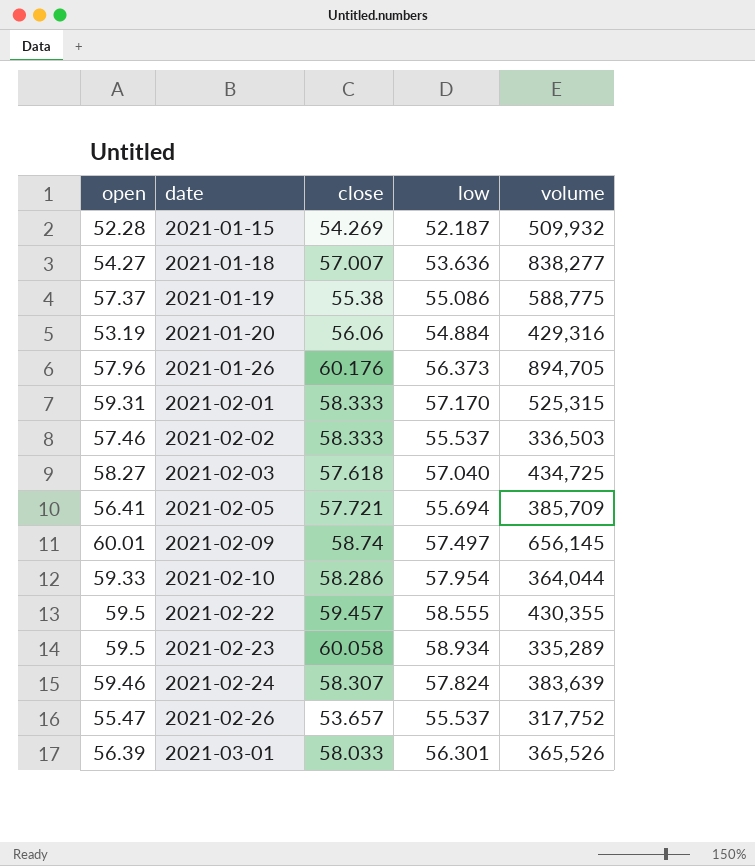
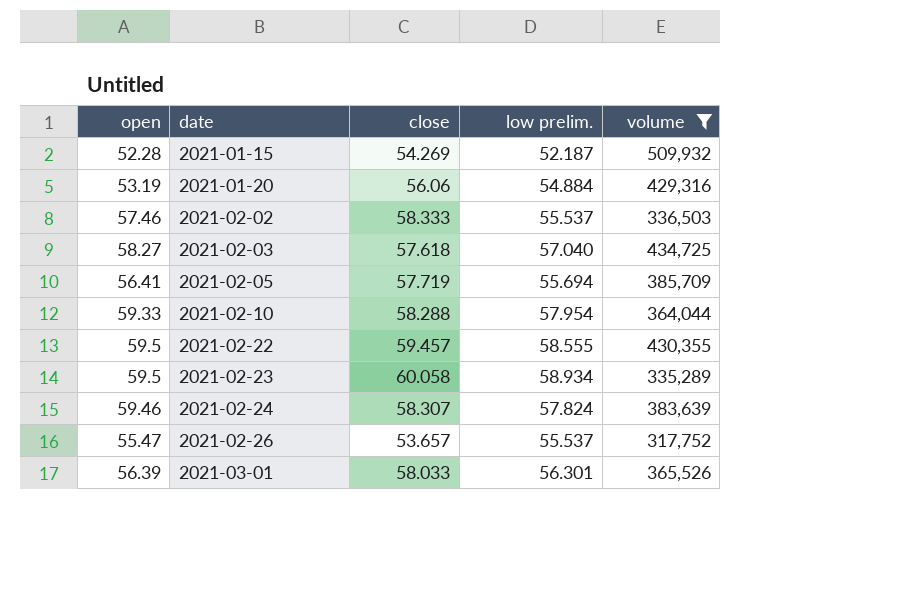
filter: none -> volume <= 509,932
column name: low -> low prelim.
2021-02-05 | close: 57.721 -> 57.719
2021-02-10 | close: 58.286 -> 58.288

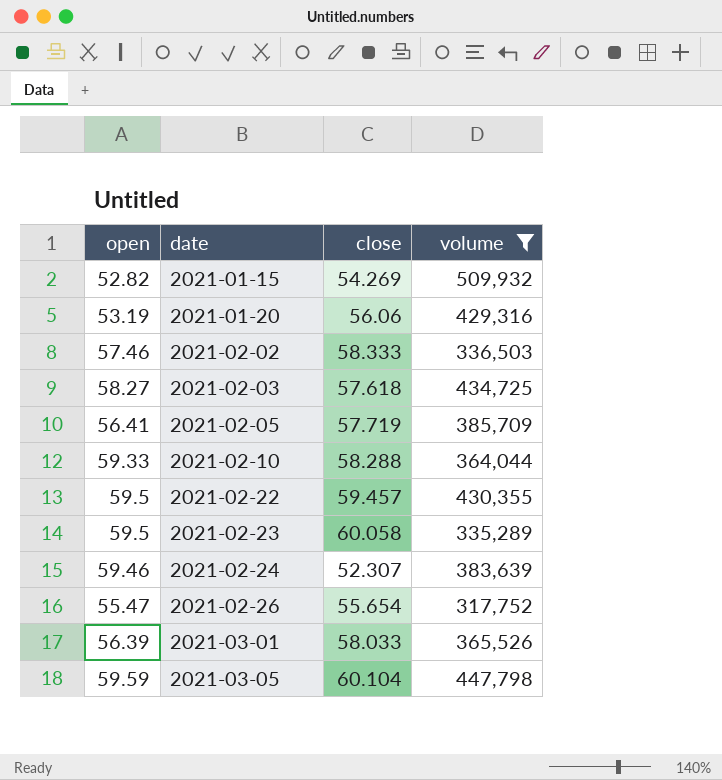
column low prelim. | position: 4 -> none
2021-01-15 | open: 52.28 -> 52.82
2021-02-24 | close: 58.307 -> 52.307
2021-02-26 | close: 53.657 -> 55.654
row 2021-03-05: none -> 59.59 | 60.104 | 447,798

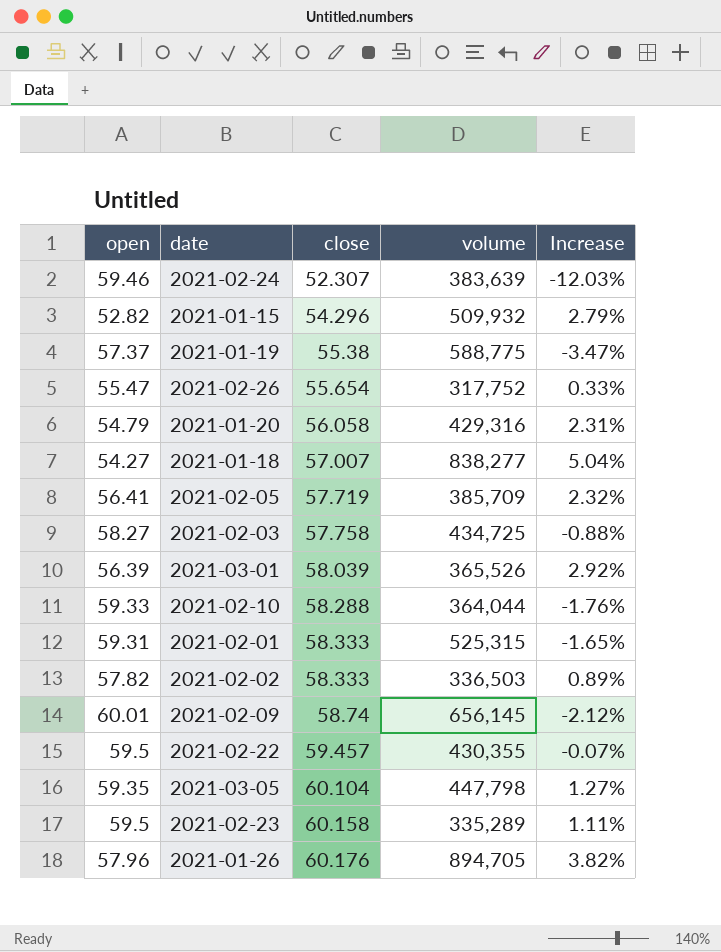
filter: volume <= 509,932 -> none
row order: date ascending -> close ascending
column Increase | formula: none -> ([close] - [open]) / [open]
2021-01-15 | close: 54.269 -> 54.296
2021-01-20 | open: 53.19 -> 54.79
2021-01-20 | close: 56.06 -> 56.058
2021-02-03 | close: 57.618 -> 57.758
2021-03-01 | close: 58.033 -> 58.039
2021-02-02 | open: 57.46 -> 57.82
2021-03-05 | open: 59.59 -> 59.35
2021-02-23 | close: 60.058 -> 60.158

